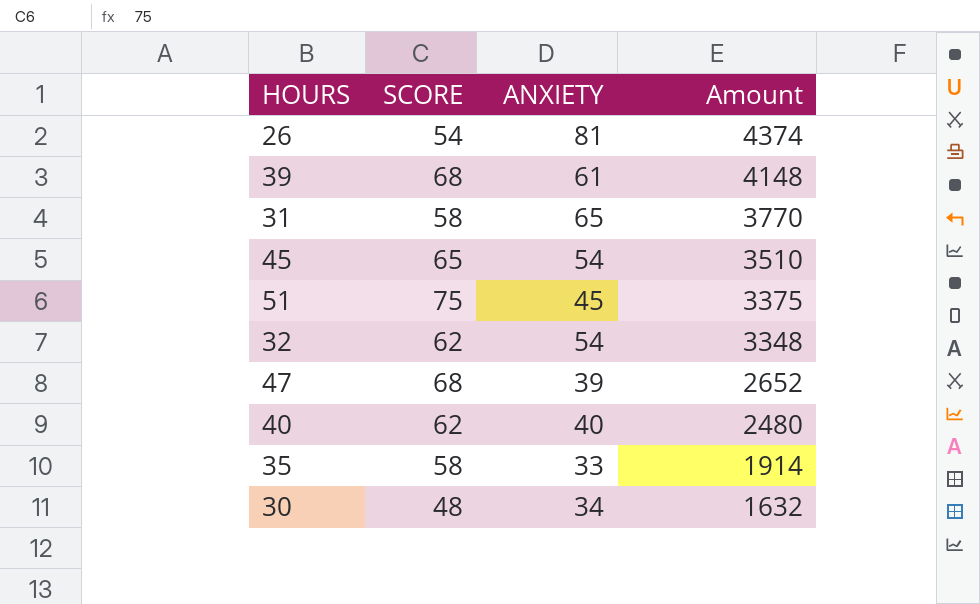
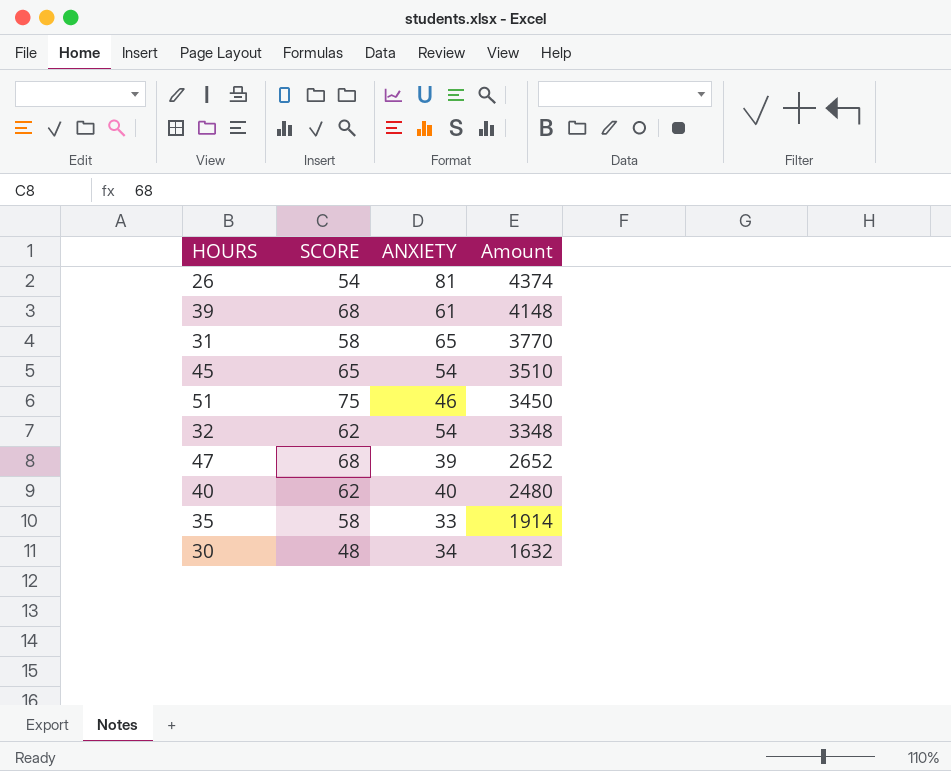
51 | ANXIETY: 45 -> 46
51 | Amount: 3375 -> 3450

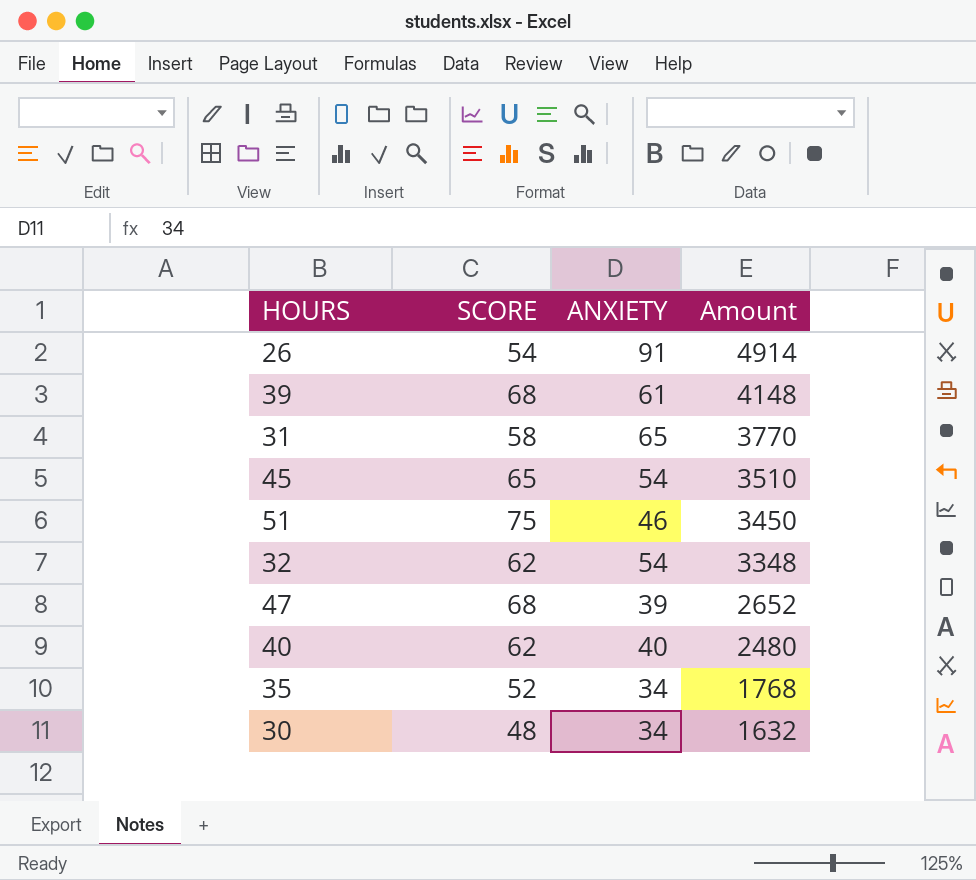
26 | ANXIETY: 81 -> 91
26 | Amount: 4374 -> 4914
35 | SCORE: 58 -> 52
35 | ANXIETY: 33 -> 34
35 | Amount: 1914 -> 1768

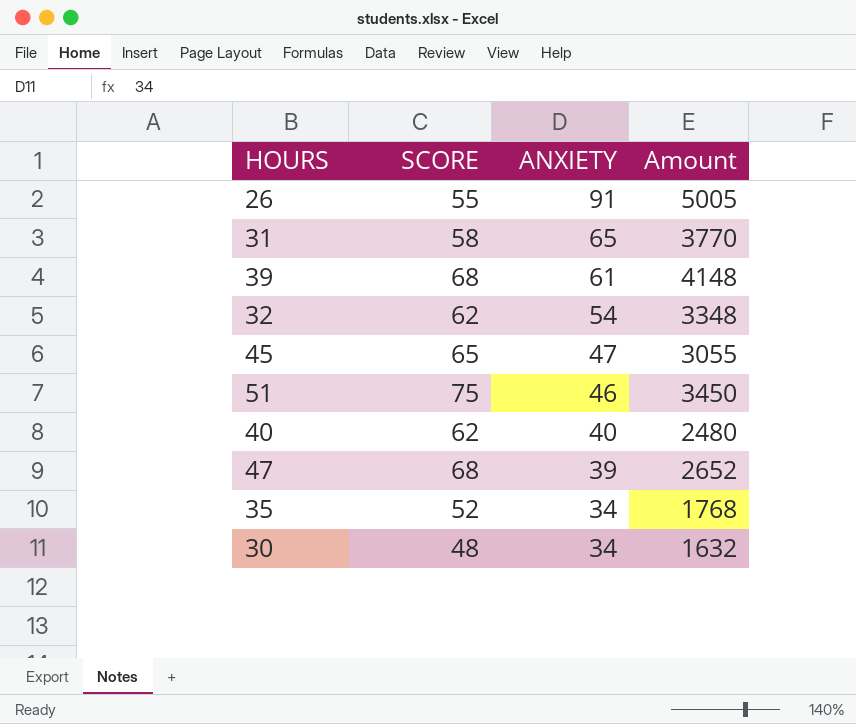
row order: Amount descending -> ANXIETY descending
26 | SCORE: 54 -> 55
26 | Amount: 4914 -> 5005
45 | ANXIETY: 54 -> 47
45 | Amount: 3510 -> 3055

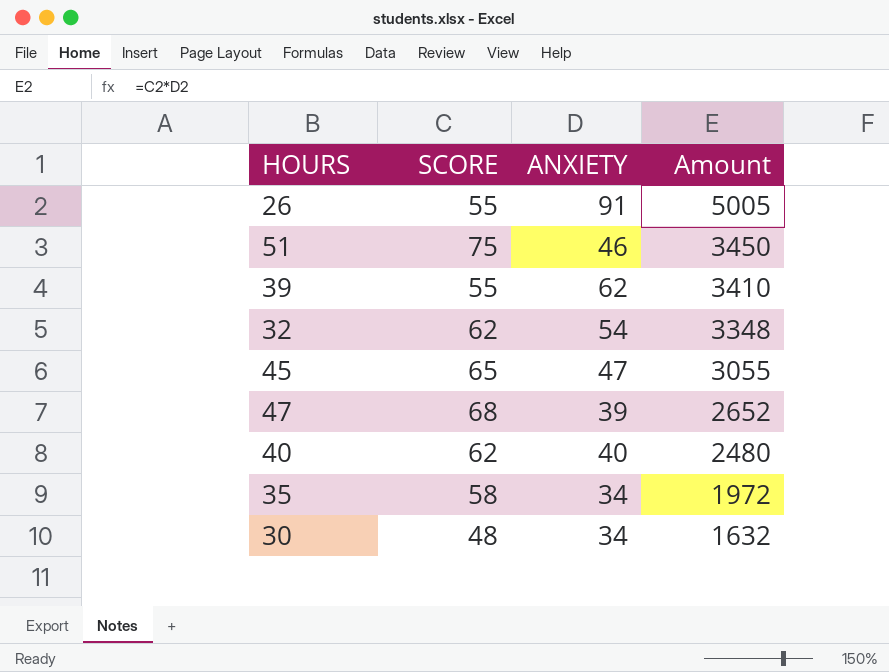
row order: ANXIETY descending -> Amount descending
row 31: 58 | 65 | 3770 -> none
39 | SCORE: 68 -> 55
39 | ANXIETY: 61 -> 62
39 | Amount: 4148 -> 3410
35 | SCORE: 52 -> 58
35 | Amount: 1768 -> 1972

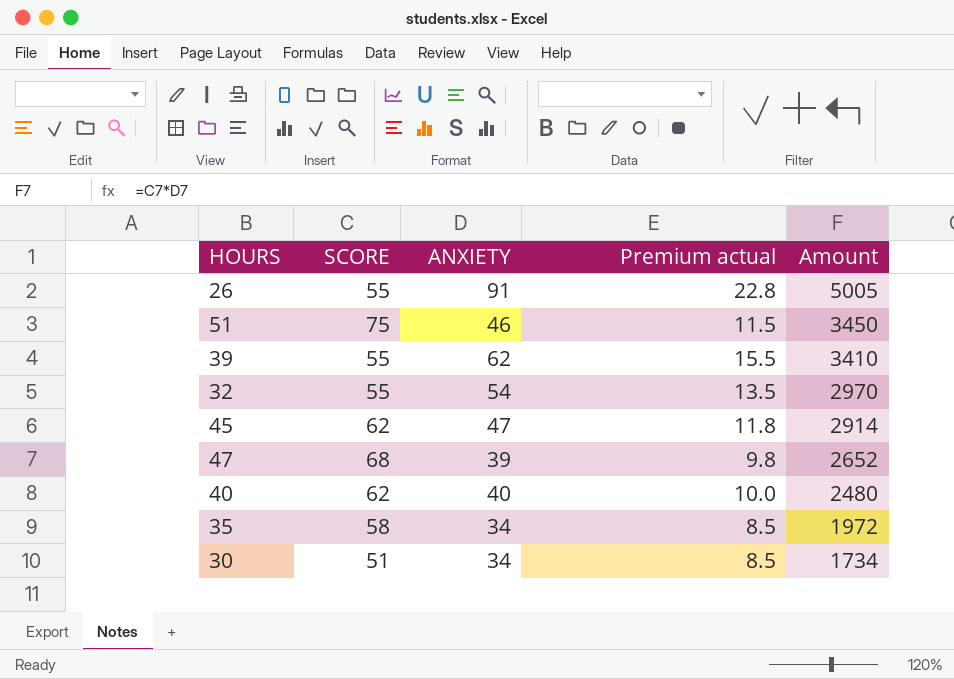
column Premium actual | formula: none -> [ANXIETY] * 0.25
32 | SCORE: 62 -> 55
32 | Amount: 3348 -> 2970
45 | SCORE: 65 -> 62
45 | Amount: 3055 -> 2914
30 | SCORE: 48 -> 51
30 | Amount: 1632 -> 1734

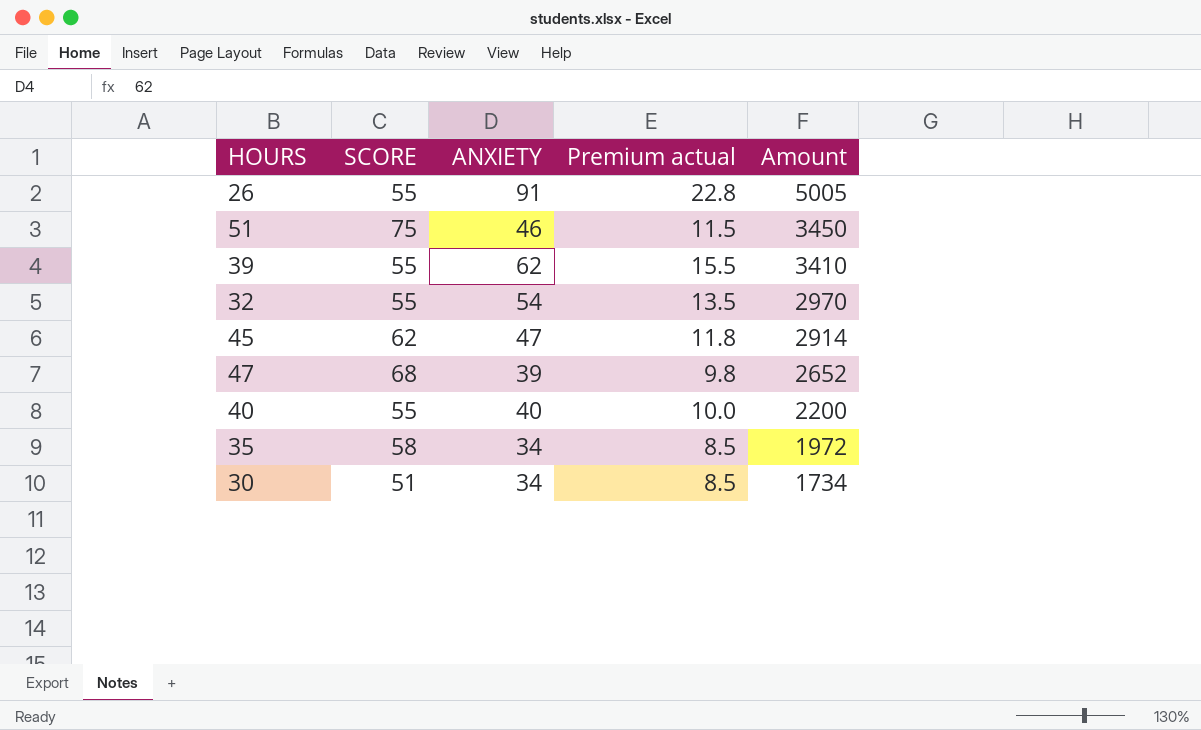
40 | SCORE: 62 -> 55
40 | Amount: 2480 -> 2200

